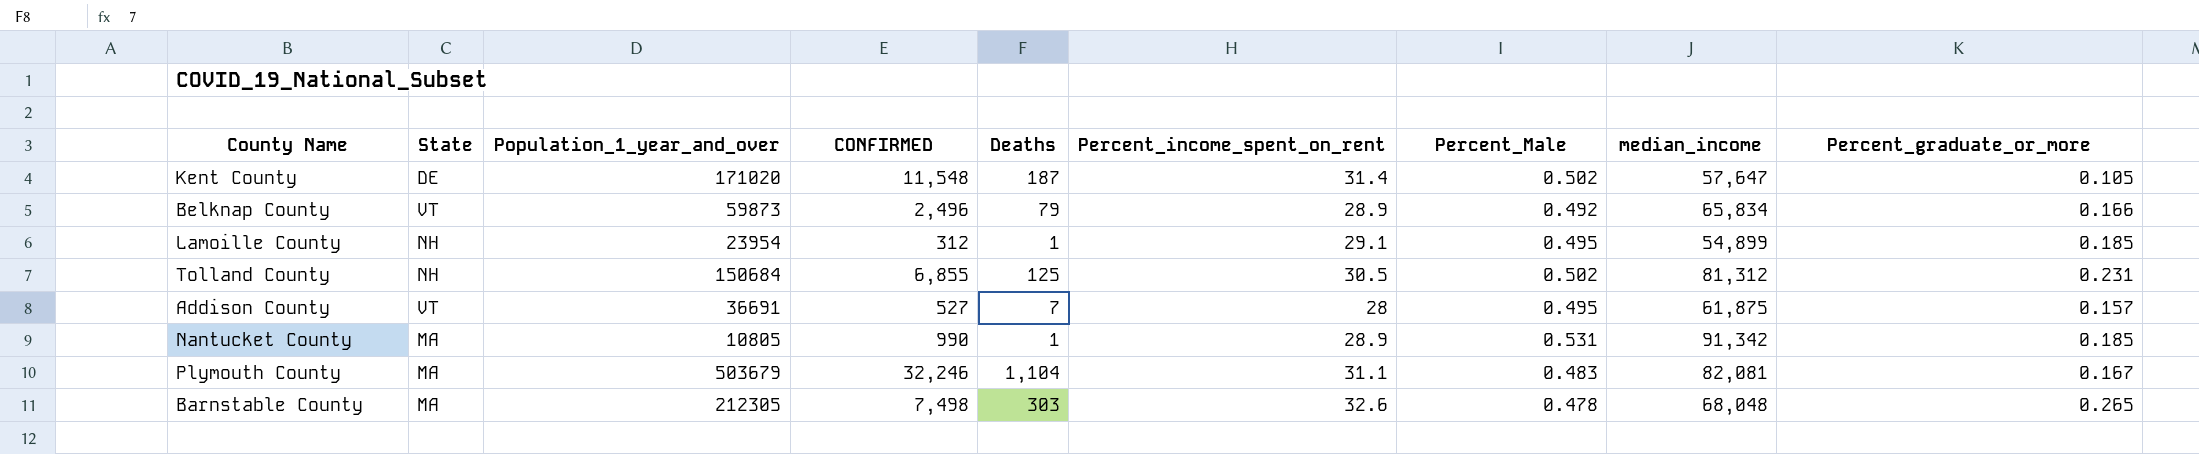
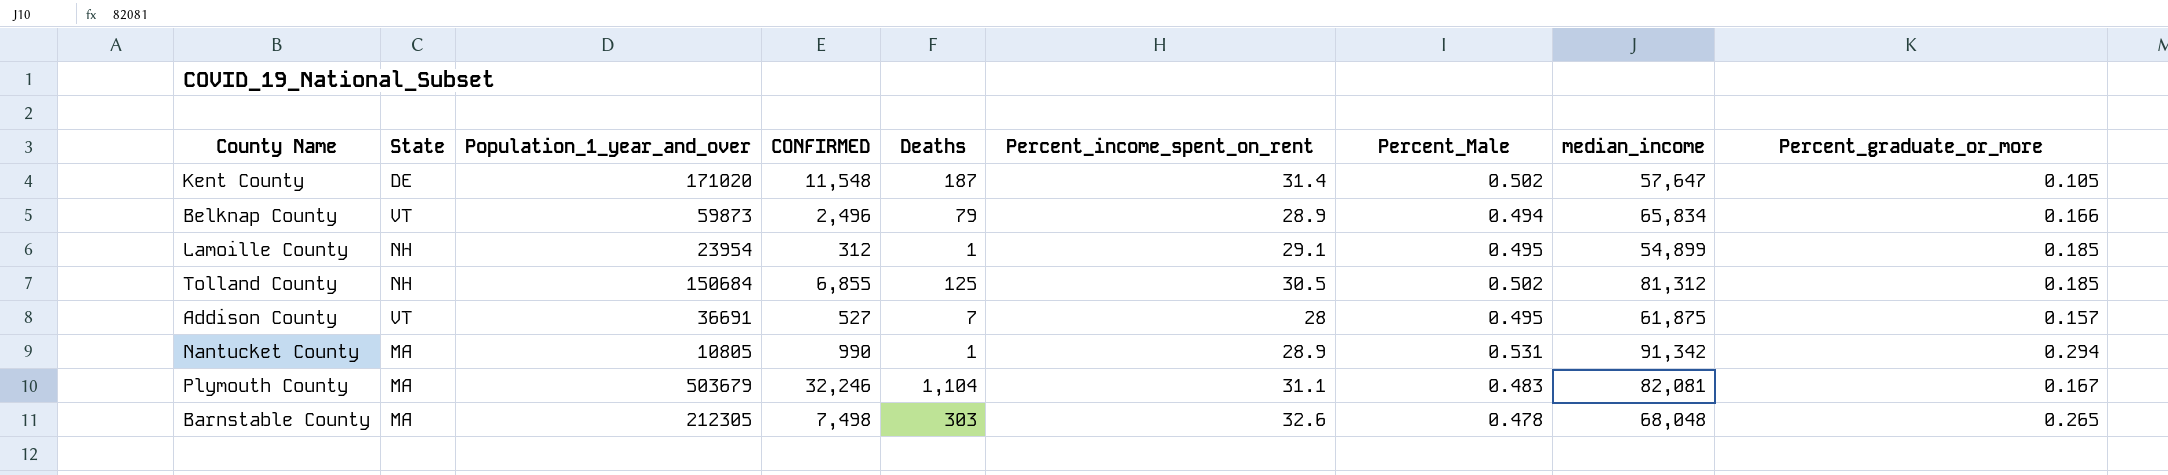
Belknap County | Percent_Male: 0.492 -> 0.494
Tolland County | Percent_graduate_or_more: 0.231 -> 0.185
Nantucket County | Percent_graduate_or_more: 0.185 -> 0.294

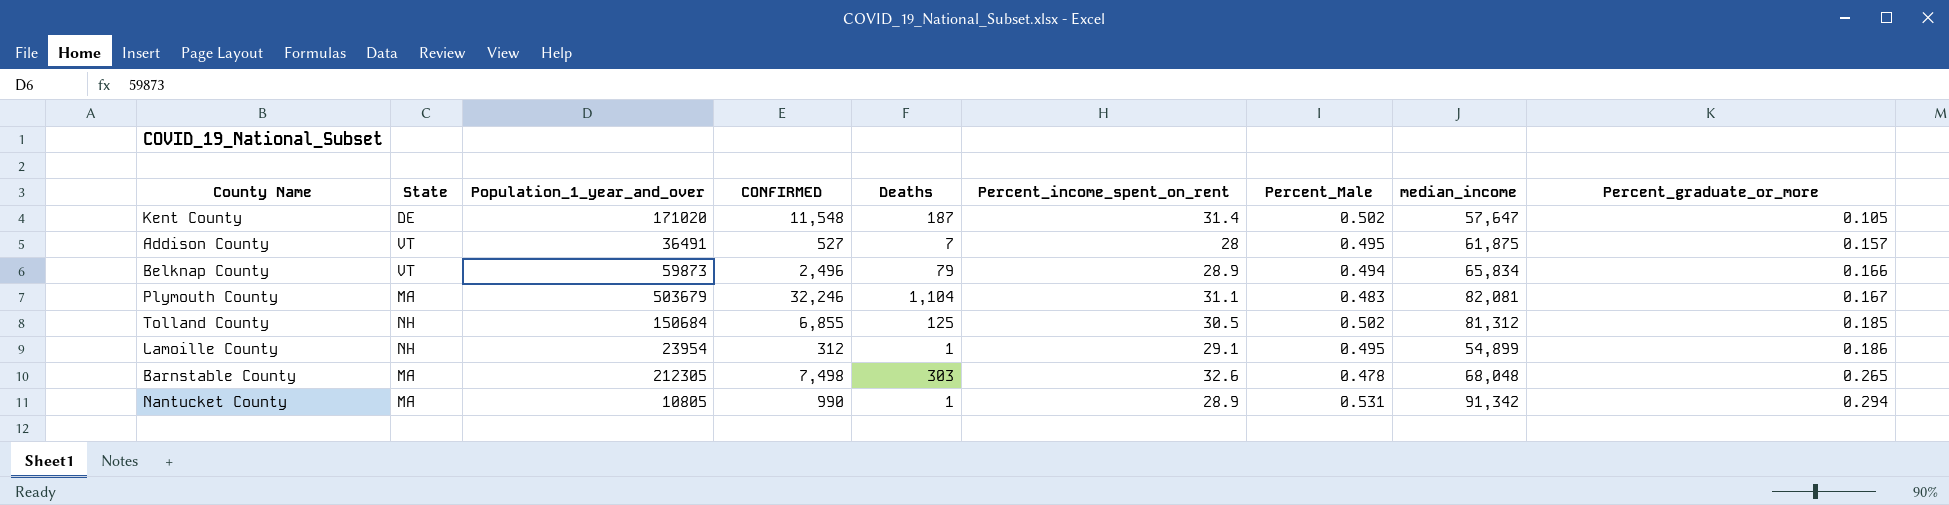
row order: none -> Percent_graduate_or_more ascending
Addison County | Population_1_year_and_over: 36691 -> 36491
Lamoille County | Percent_graduate_or_more: 0.185 -> 0.186

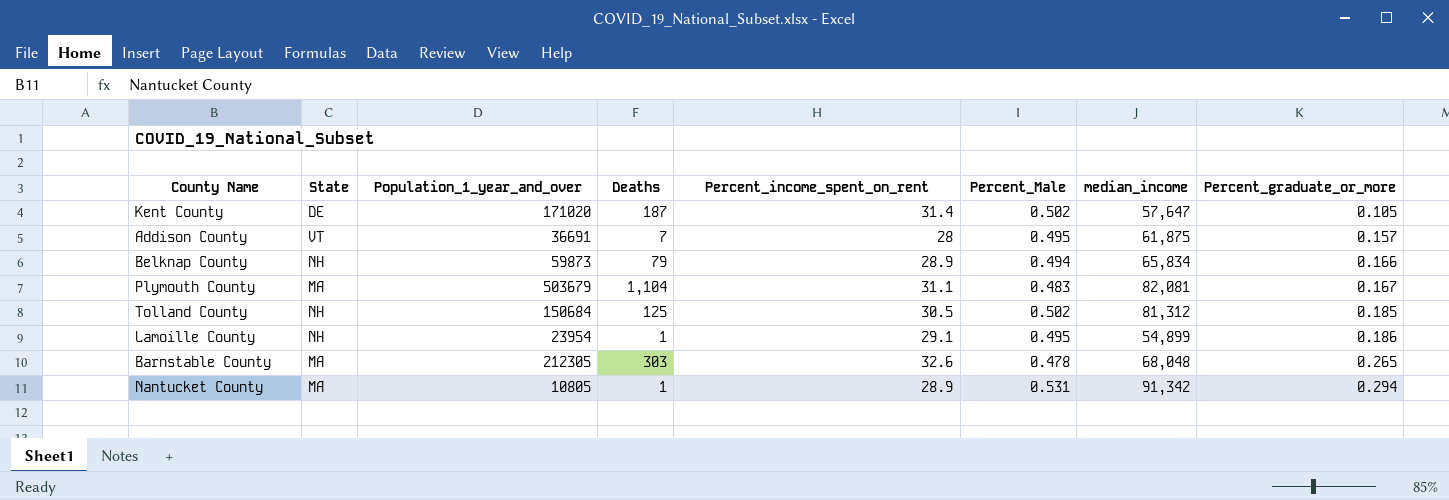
column CONFIRMED | position: 4 -> none
Addison County | Population_1_year_and_over: 36491 -> 36691
Belknap County | State: VT -> NH

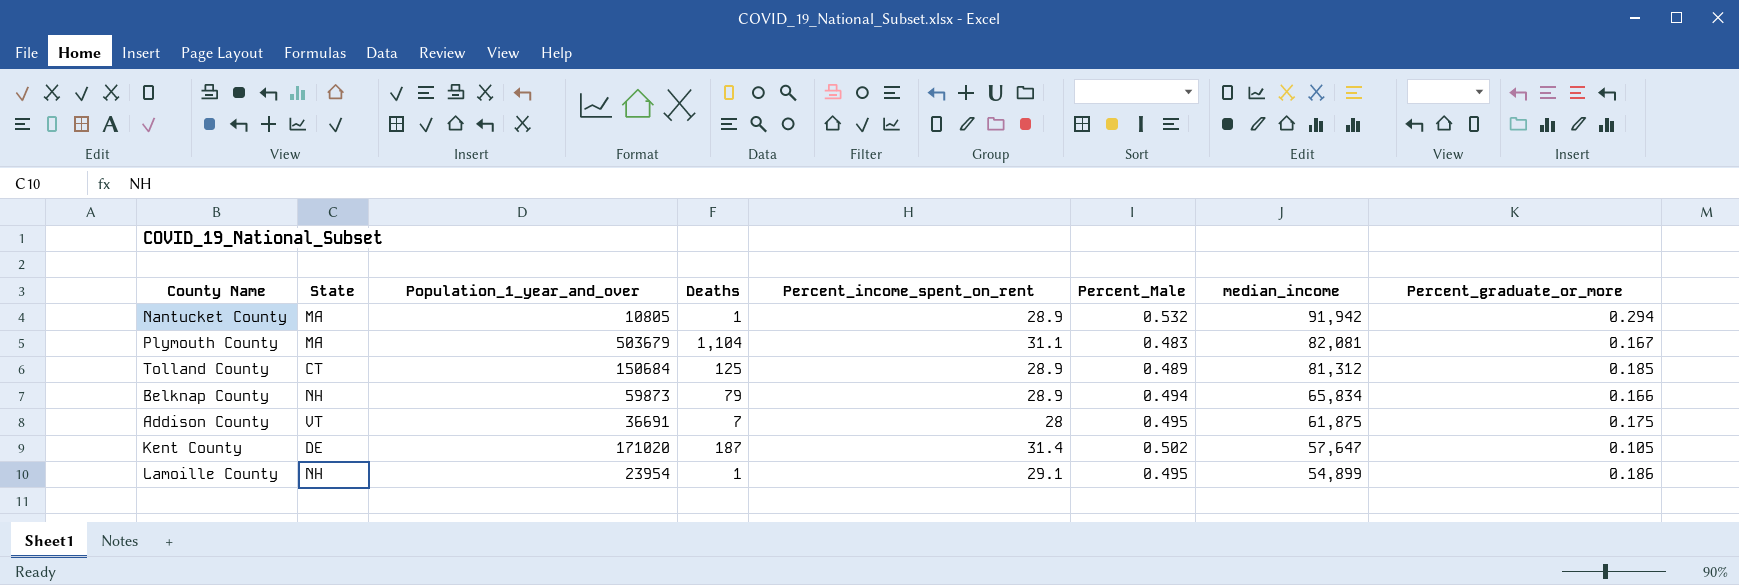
row order: Percent_graduate_or_more ascending -> median_income descending
row Barnstable County: MA | 212305 | 303 | 32.6 | 0.478 | 68,048 | 0.265 -> none
Nantucket County | Percent_Male: 0.531 -> 0.532
Nantucket County | median_income: 91,342 -> 91,942
Tolland County | State: NH -> CT
Tolland County | Percent_income_spent_on_rent: 30.5 -> 28.9
Tolland County | Percent_Male: 0.502 -> 0.489
Addison County | Percent_graduate_or_more: 0.157 -> 0.175

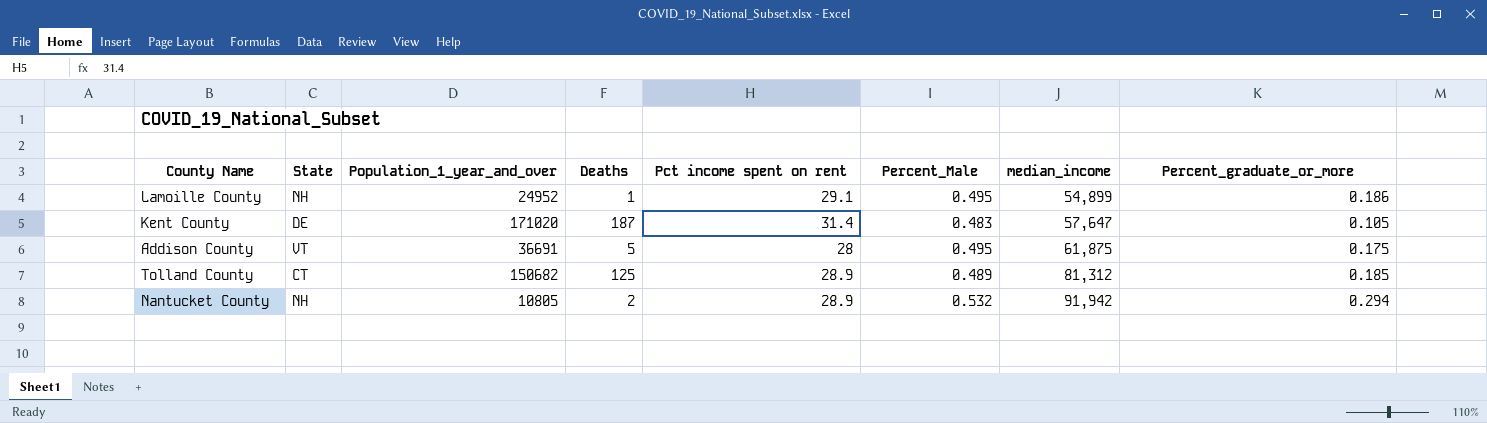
row order: median_income descending -> median_income ascending
column name: Percent_income_spent_on_rent -> Pct income spent on rent
row Plymouth County: MA | 503679 | 1,104 | 31.1 | 0.483 | 82,081 | 0.167 -> none
row Belknap County: NH | 59873 | 79 | 28.9 | 0.494 | 65,834 | 0.166 -> none
Lamoille County | Population_1_year_and_over: 23954 -> 24952
Kent County | Percent_Male: 0.502 -> 0.483
Addison County | Deaths: 7 -> 5
Tolland County | Population_1_year_and_over: 150684 -> 150682
Nantucket County | State: MA -> NH
Nantucket County | Deaths: 1 -> 2

